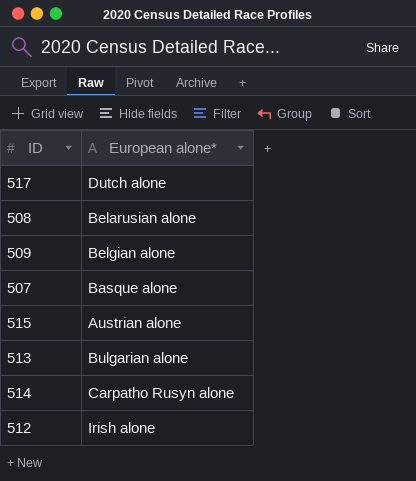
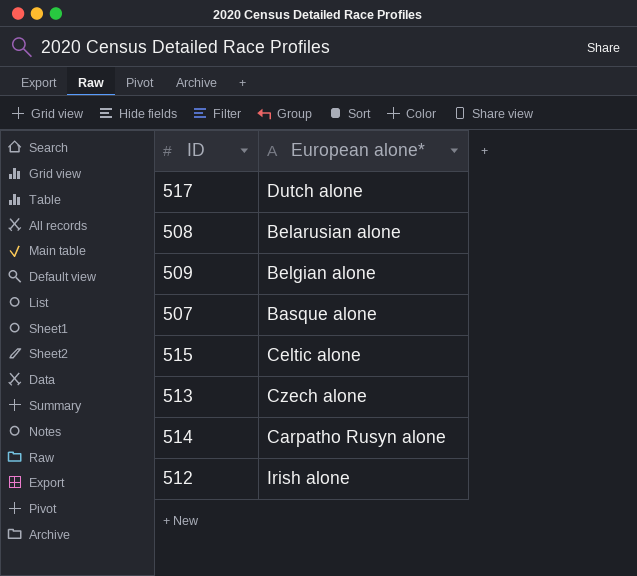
515 | European alone*: Austrian alone -> Celtic alone
513 | European alone*: Bulgarian alone -> Czech alone

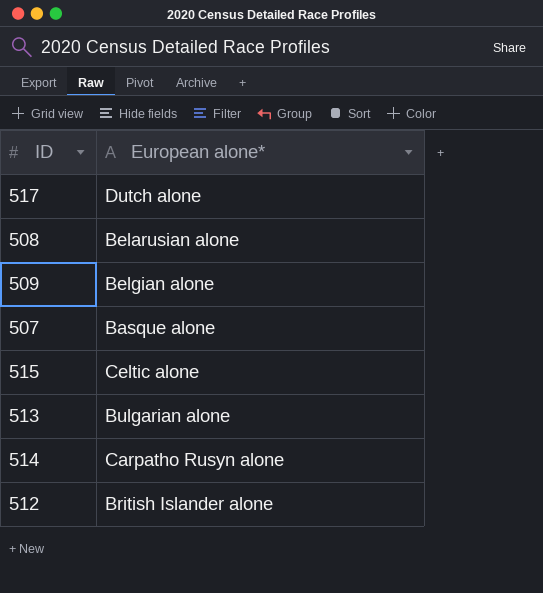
513 | European alone*: Czech alone -> Bulgarian alone
512 | European alone*: Irish alone -> British Islander alone

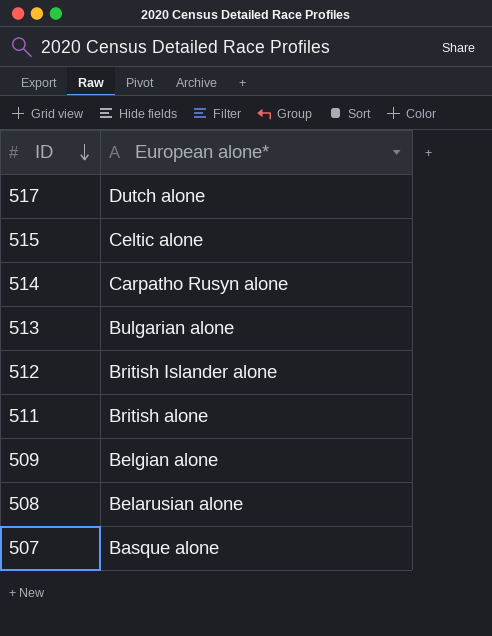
row order: none -> ID descending
row 511: none -> British alone

